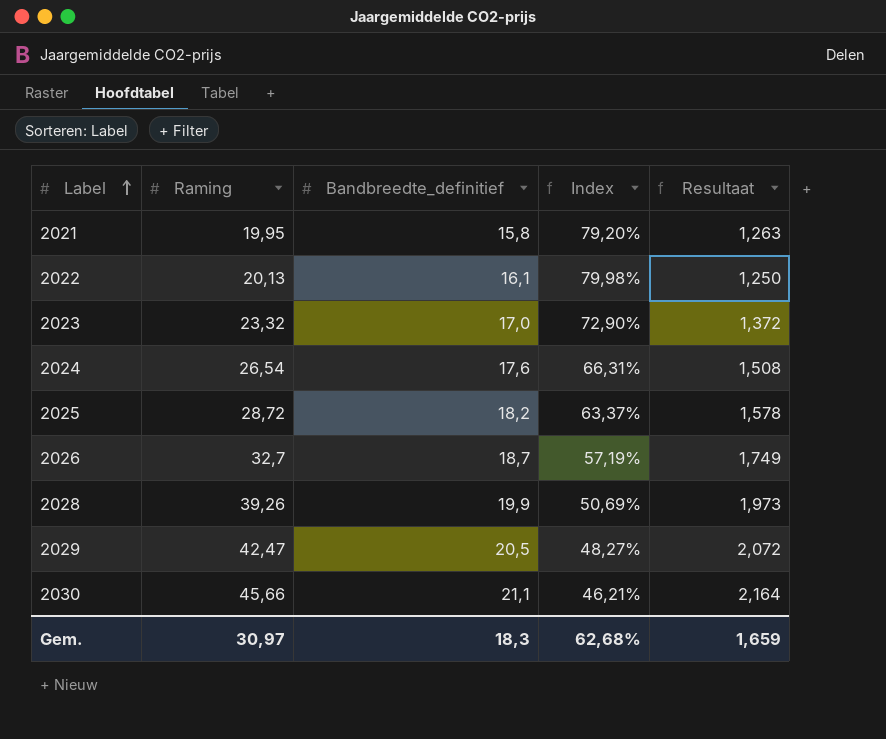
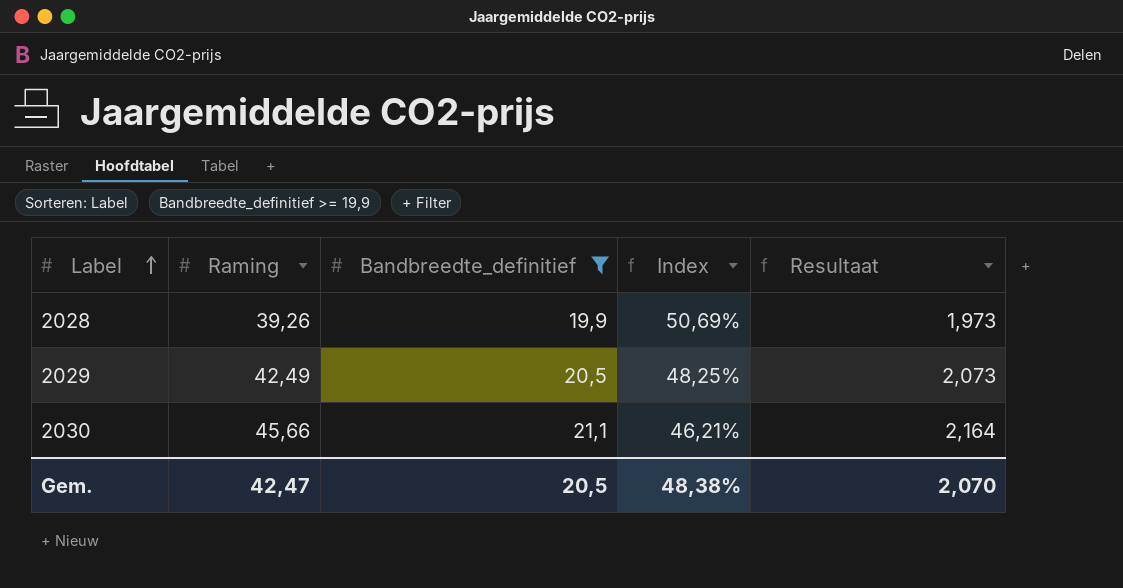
filter: none -> Bandbreedte_definitief >= 19,9
2029 | Raming: 42,47 -> 42,49
2029 | Index: 48,27% -> 48,25%
2029 | Resultaat: 2,072 -> 2,073
Gem. | Raming: 30,97 -> 42,47
Gem. | Bandbreedte_definitief: 18,3 -> 20,5
Gem. | Index: 62,68% -> 48,38%
Gem. | Resultaat: 1,659 -> 2,070

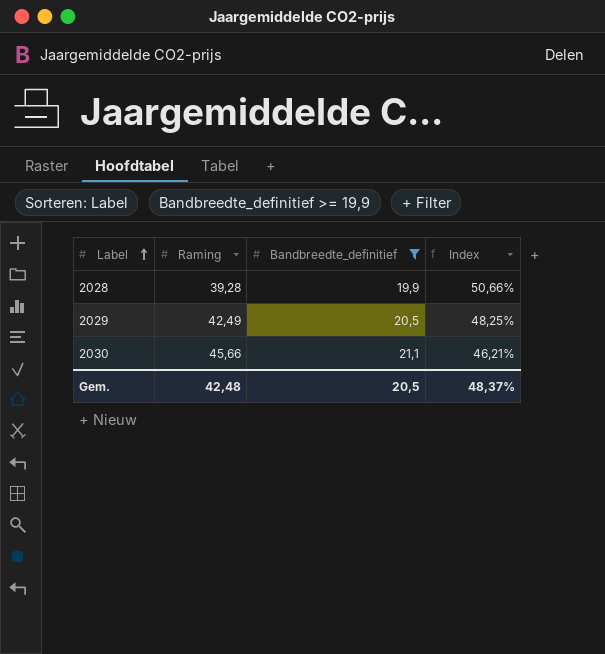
column Resultaat | formula: [Raming] / [Bandbreedte_definitief] -> none
2028 | Raming: 39,26 -> 39,28
2028 | Index: 50,69% -> 50,66%
Gem. | Raming: 42,47 -> 42,48
Gem. | Index: 48,38% -> 48,37%

